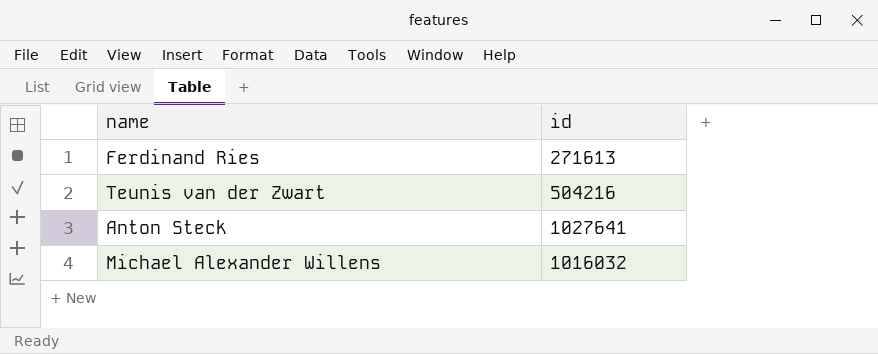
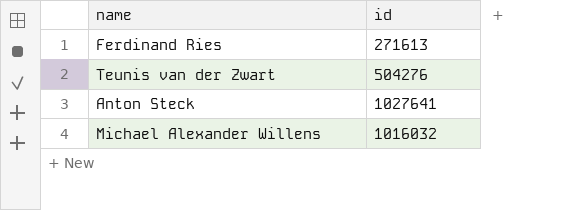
Teunis van der Zwart | id: 504216 -> 504276

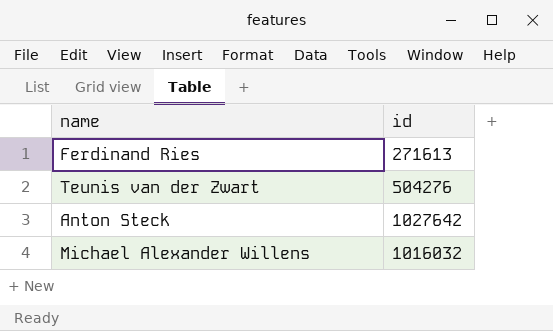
Anton Steck | id: 1027641 -> 1027642

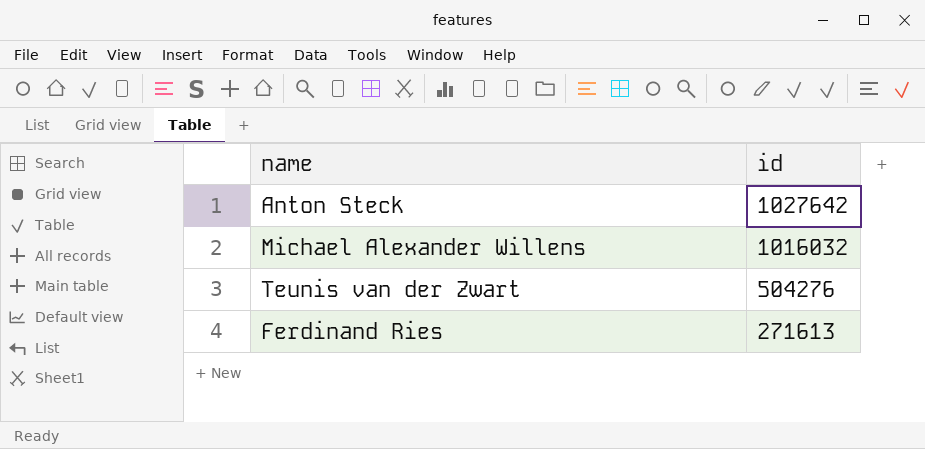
row order: none -> id descending

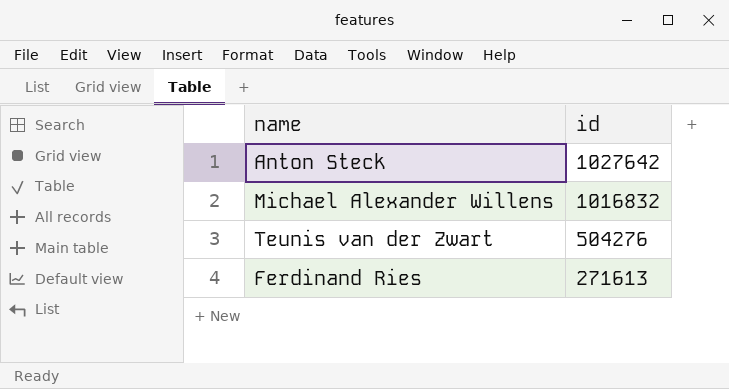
Michael Alexander Willens | id: 1016032 -> 1016832

